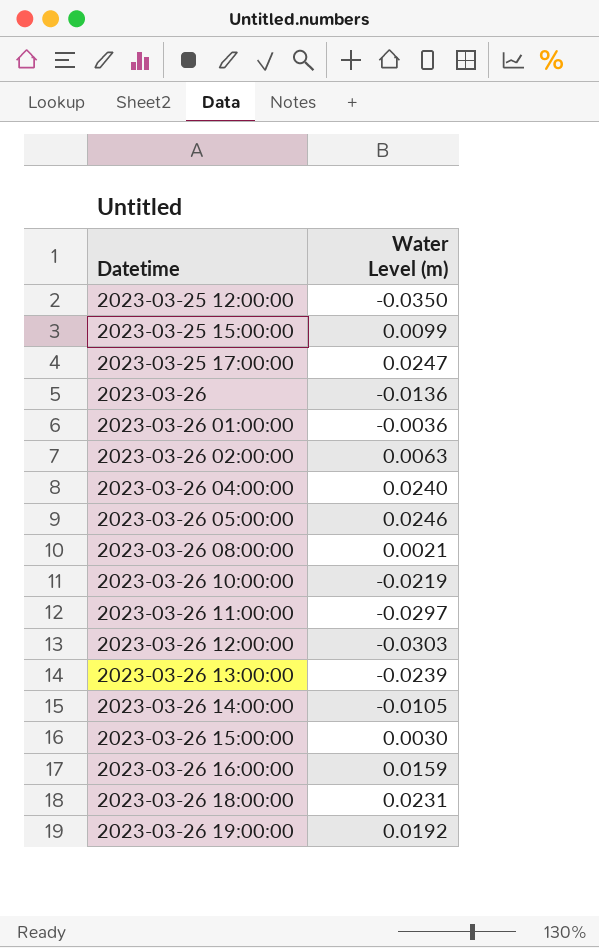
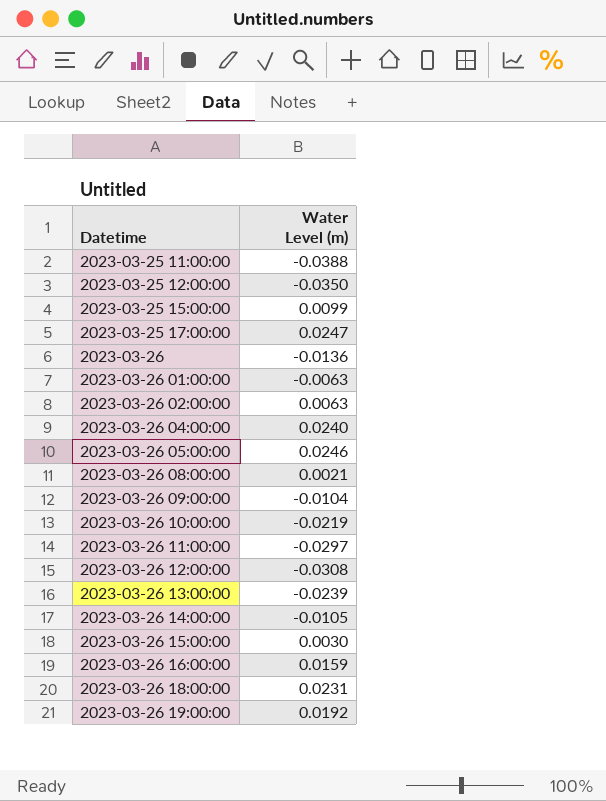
row 2023-03-25 11:00:00: none -> -0.0388
2023-03-26 01:00:00 | Water Level (m): -0.0036 -> -0.0063
row 2023-03-26 09:00:00: none -> -0.0104
2023-03-26 12:00:00 | Water Level (m): -0.0303 -> -0.0308

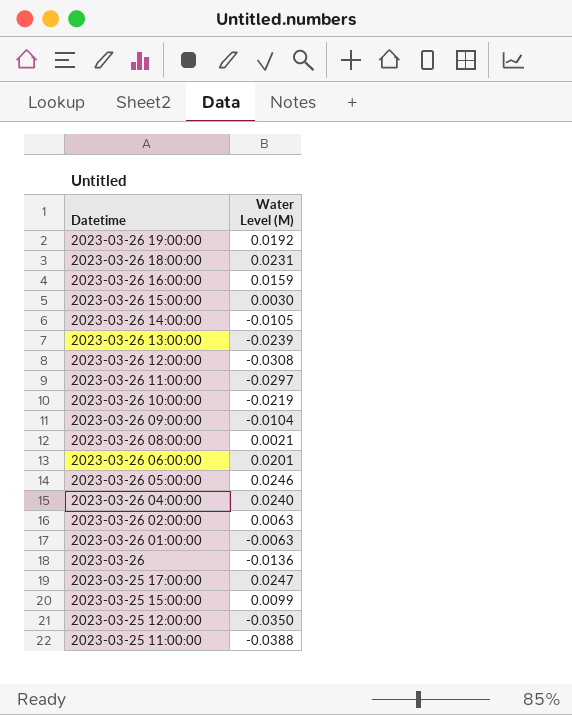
row order: Datetime ascending -> Datetime descending
column name: Water Level (m) -> Water Level (M)
row 2023-03-26 06:00:00: none -> 0.0201

